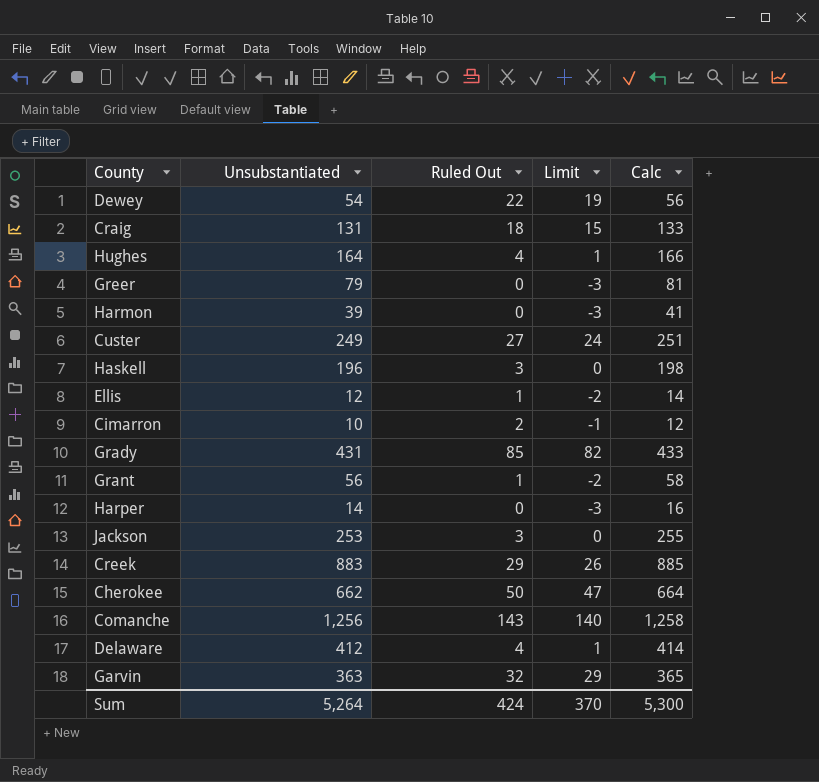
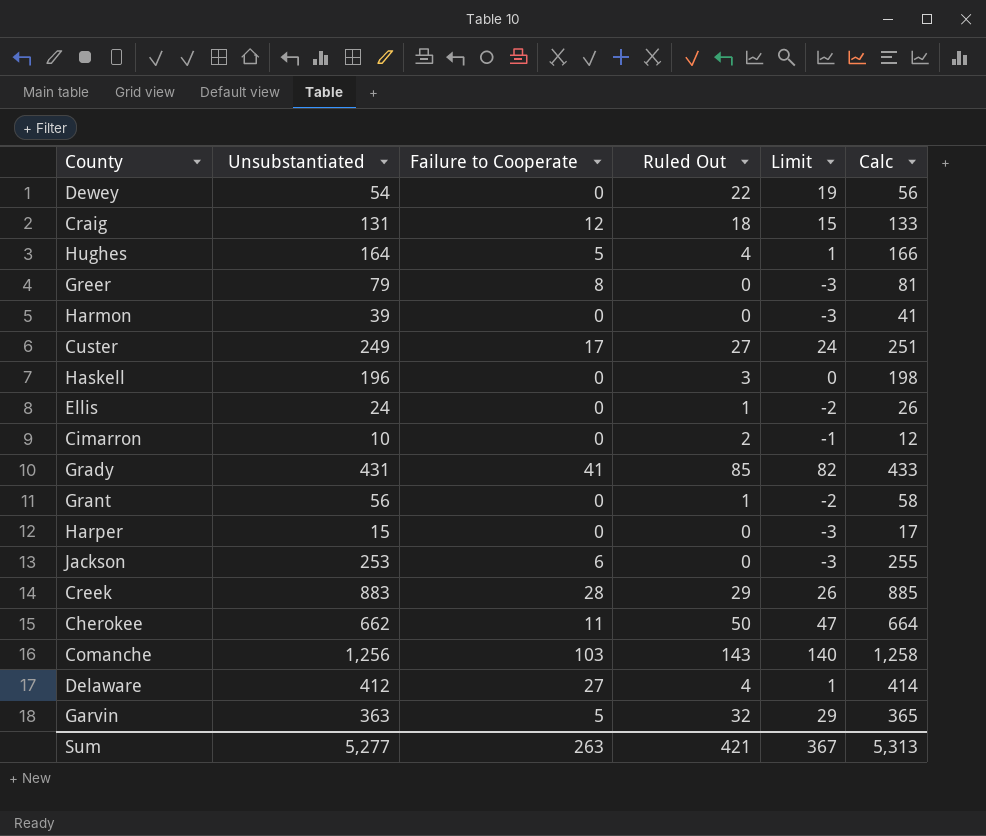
column Failure to Cooperate | position: none -> 3
Ellis | Unsubstantiated: 12 -> 24
Ellis | Calc: 14 -> 26
Harper | Unsubstantiated: 14 -> 15
Harper | Calc: 16 -> 17
Jackson | Ruled Out: 3 -> 0
Jackson | Limit: 0 -> -3
Sum | Unsubstantiated: 5,264 -> 5,277
Sum | Ruled Out: 424 -> 421
Sum | Limit: 370 -> 367
Sum | Calc: 5,300 -> 5,313

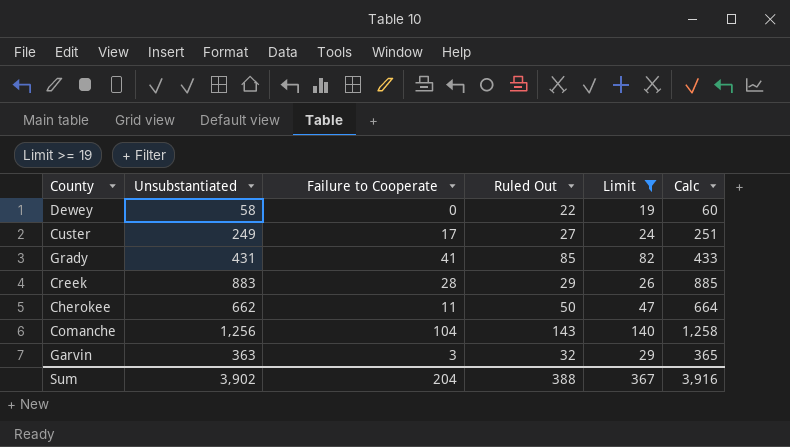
filter: none -> Limit >= 19
Dewey | Unsubstantiated: 54 -> 58
Dewey | Calc: 56 -> 60
Comanche | Failure to Cooperate: 103 -> 104
Garvin | Failure to Cooperate: 5 -> 3
Sum | Unsubstantiated: 5,277 -> 3,902
Sum | Failure to Cooperate: 263 -> 204
Sum | Ruled Out: 421 -> 388
Sum | Calc: 5,313 -> 3,916

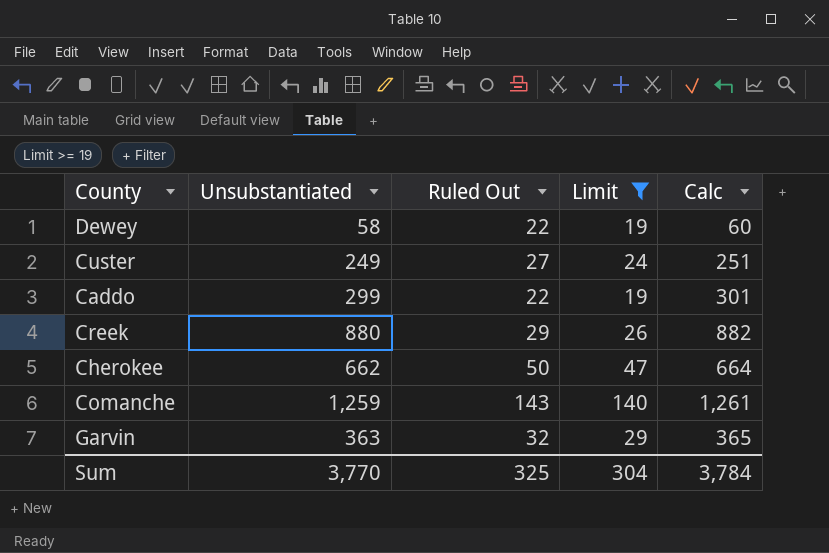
column Failure to Cooperate | position: 3 -> none
row Grady: 431 | 41 | 85 | 82 | 433 -> none
row Caddo: none -> 299 | 22 | 19 | 301
Creek | Unsubstantiated: 883 -> 880
Creek | Calc: 885 -> 882
Comanche | Unsubstantiated: 1,256 -> 1,259
Comanche | Calc: 1,258 -> 1,261
Sum | Unsubstantiated: 3,902 -> 3,770
Sum | Ruled Out: 388 -> 325
Sum | Limit: 367 -> 304
Sum | Calc: 3,916 -> 3,784

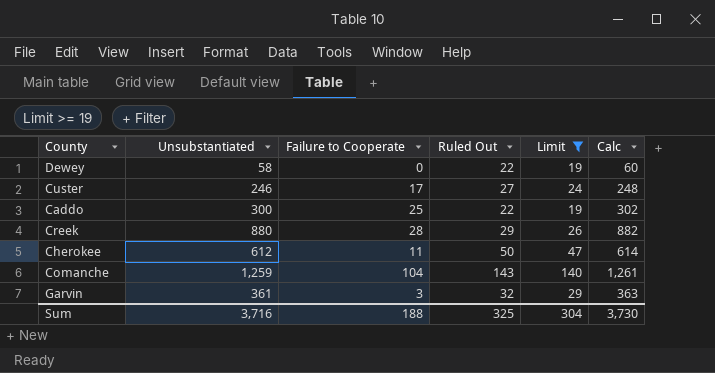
column Failure to Cooperate | position: none -> 3
Custer | Unsubstantiated: 249 -> 246
Custer | Calc: 251 -> 248
Caddo | Unsubstantiated: 299 -> 300
Caddo | Calc: 301 -> 302
Cherokee | Unsubstantiated: 662 -> 612
Cherokee | Calc: 664 -> 614
Garvin | Unsubstantiated: 363 -> 361
Garvin | Calc: 365 -> 363
Sum | Unsubstantiated: 3,770 -> 3,716
Sum | Calc: 3,784 -> 3,730

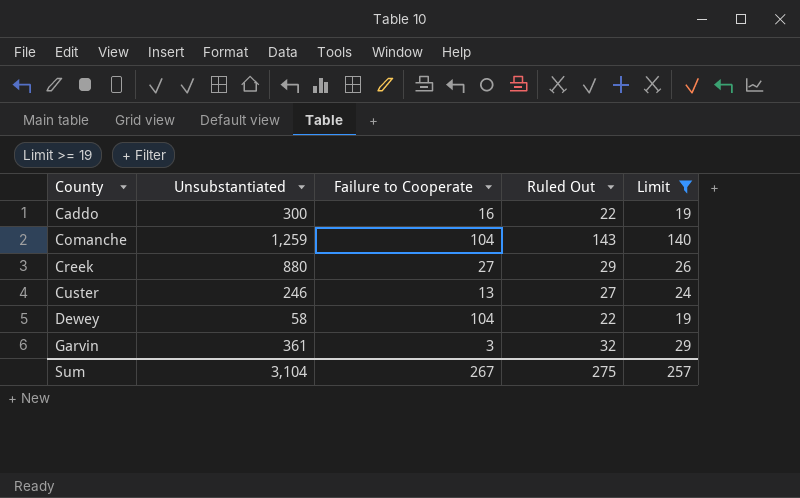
row order: none -> County ascending
column Calc | formula: [Unsubstantiated] + 2 -> none
row Cherokee: 612 | 11 | 50 | 47 | 614 -> none
Caddo | Failure to Cooperate: 25 -> 16
Creek | Failure to Cooperate: 28 -> 27
Custer | Failure to Cooperate: 17 -> 13
Dewey | Failure to Cooperate: 0 -> 104
Sum | Unsubstantiated: 3,716 -> 3,104
Sum | Failure to Cooperate: 188 -> 267
Sum | Ruled Out: 325 -> 275
Sum | Limit: 304 -> 257

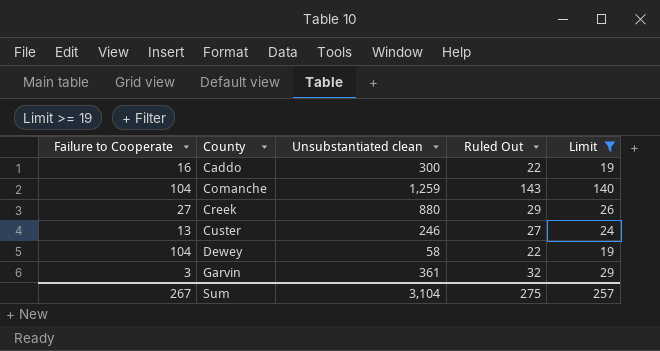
column Failure to Cooperate | position: 3 -> 1
column name: Unsubstantiated -> Unsubstantiated clean

